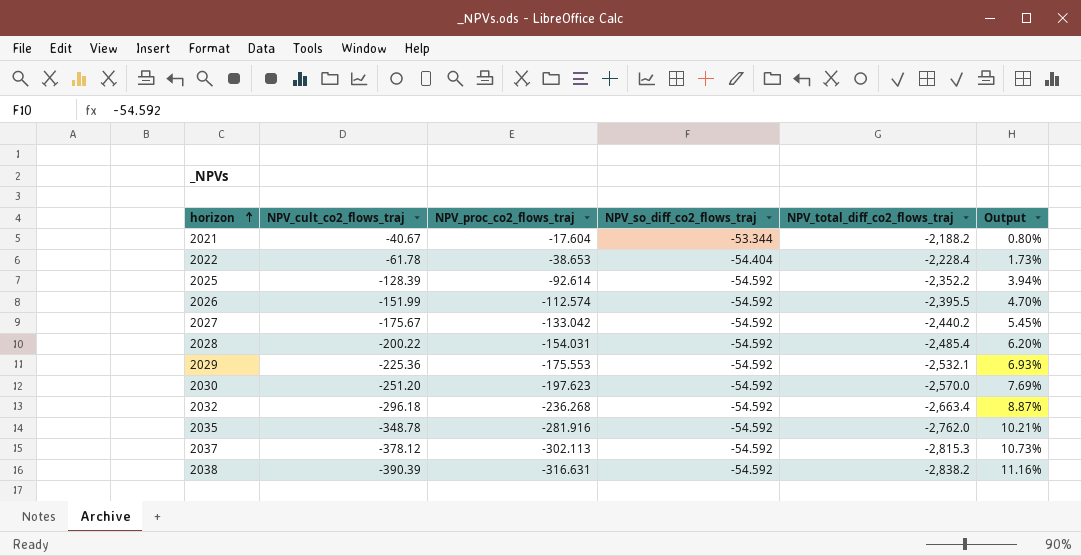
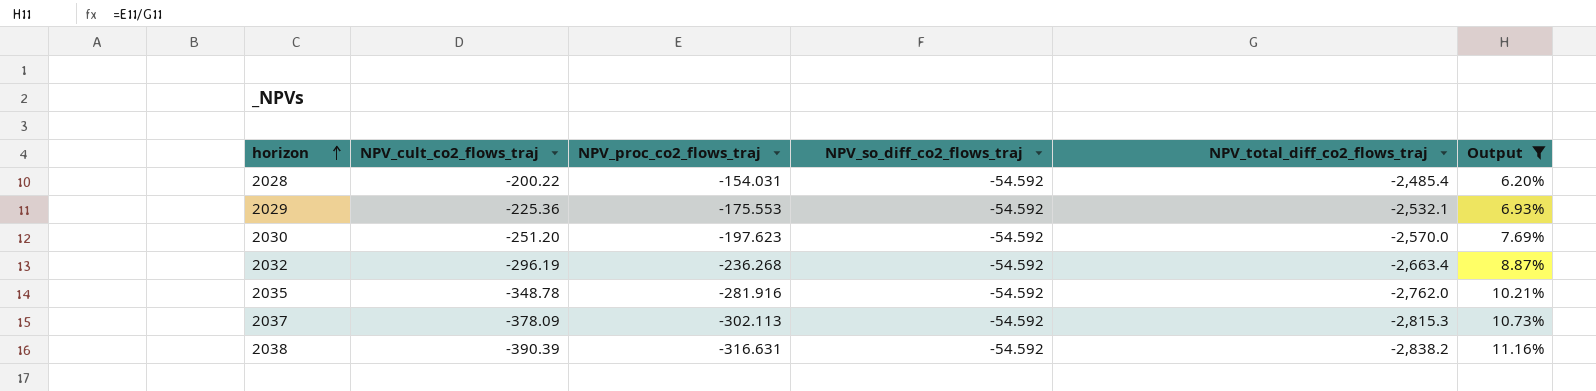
filter: none -> Output >= 6.20%
2032 | NPV_cult_co2_flows_traj: -296.18 -> -296.19
2037 | NPV_cult_co2_flows_traj: -378.12 -> -378.09

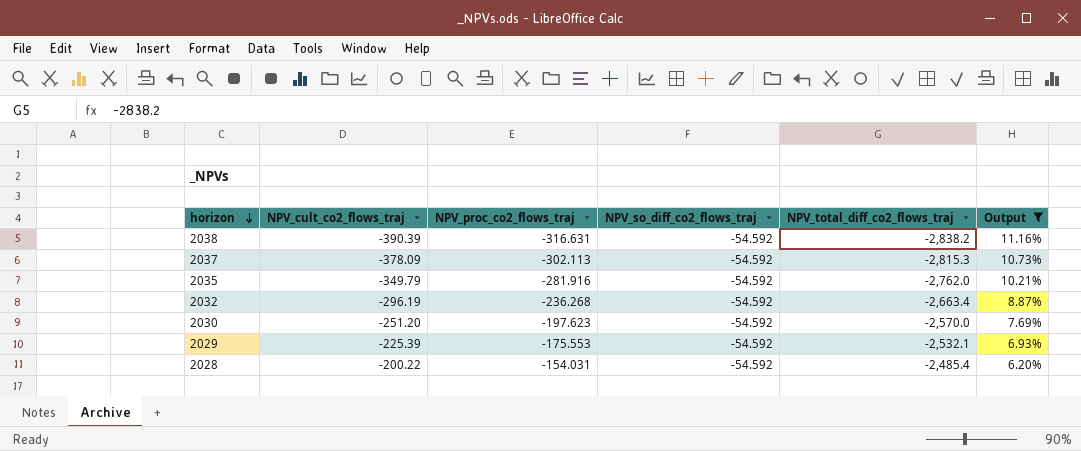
row order: horizon ascending -> horizon descending
2035 | NPV_cult_co2_flows_traj: -348.78 -> -349.79
2029 | NPV_cult_co2_flows_traj: -225.36 -> -225.39

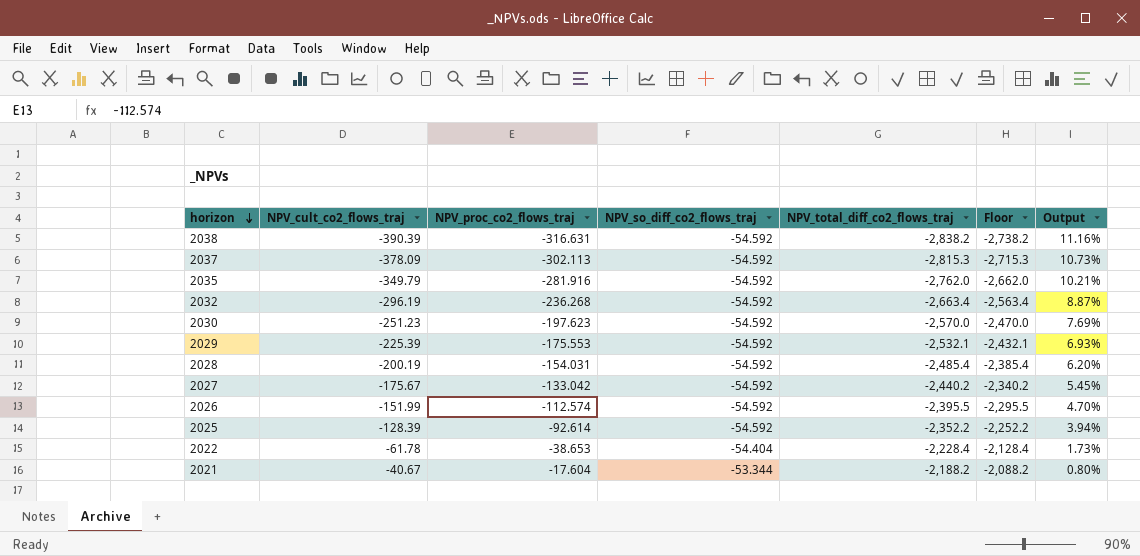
filter: Output >= 6.20% -> none
column Floor | formula: none -> [NPV_total_diff_co2_flows_traj] + 100
2030 | NPV_cult_co2_flows_traj: -251.20 -> -251.23
2028 | NPV_cult_co2_flows_traj: -200.22 -> -200.19

